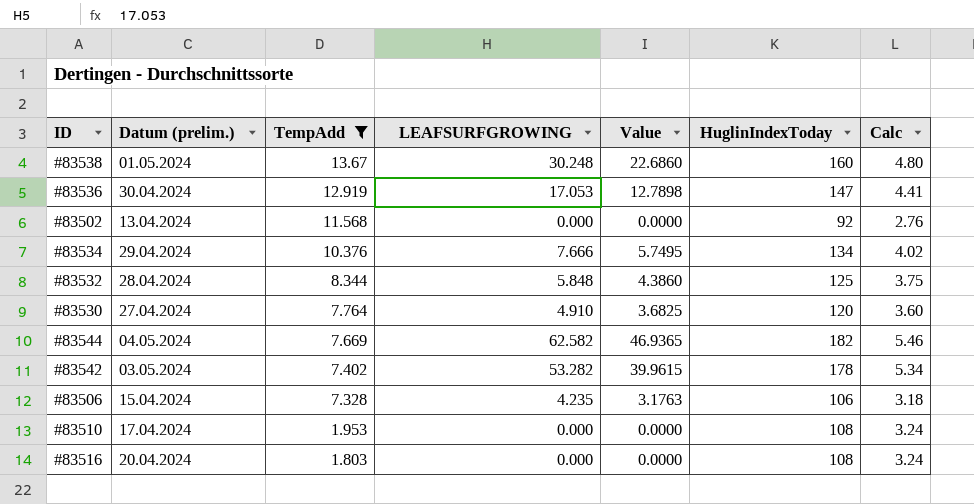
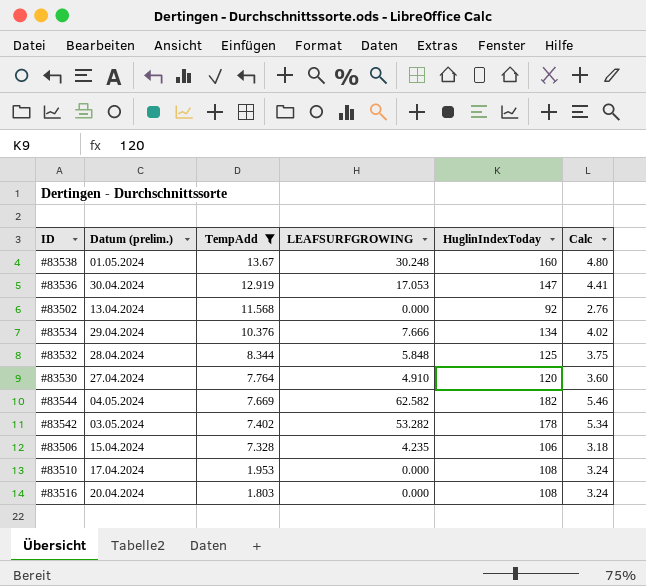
column Value | formula: [LEAFSURFGROWING] * 0.75 -> none

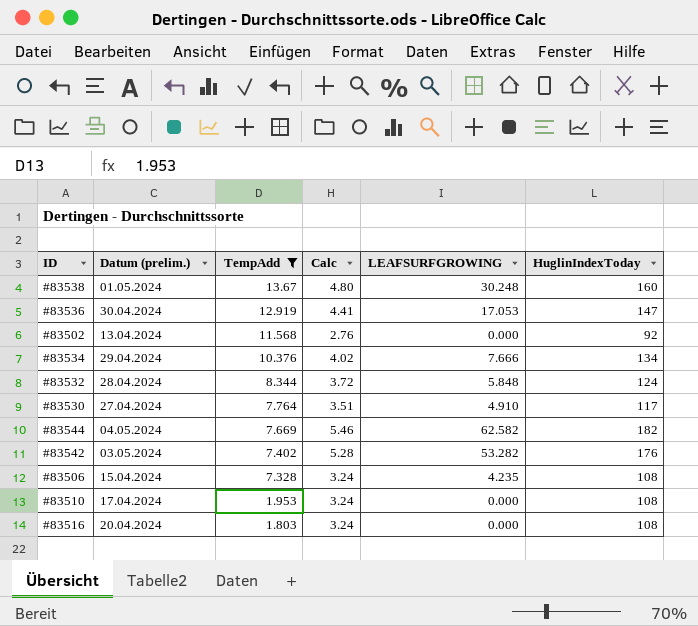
column Calc | position: 6 -> 4
#83532 | Calc: 3.75 -> 3.72
#83532 | HuglinIndexToday: 125 -> 124
#83530 | Calc: 3.60 -> 3.51
#83530 | HuglinIndexToday: 120 -> 117
#83542 | Calc: 5.34 -> 5.28
#83542 | HuglinIndexToday: 178 -> 176
#83506 | Calc: 3.18 -> 3.24
#83506 | HuglinIndexToday: 106 -> 108

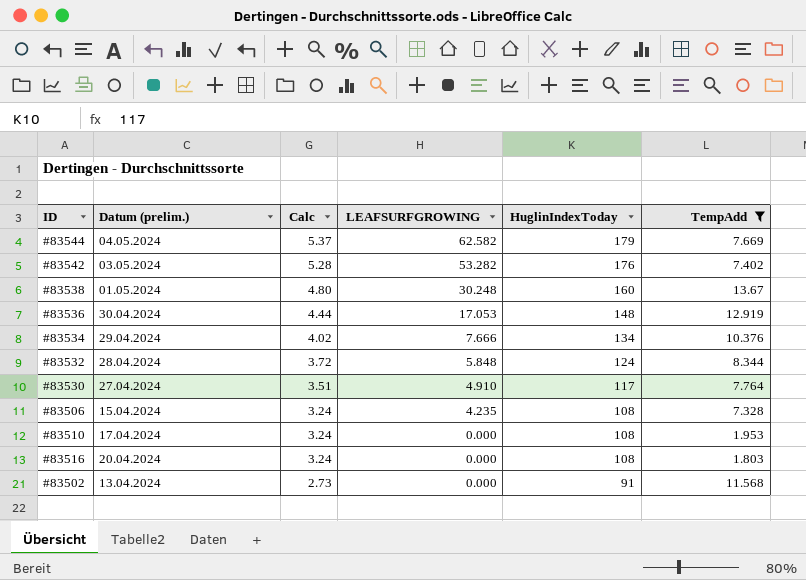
row order: TempAdd descending -> Calc descending
column TempAdd | position: 3 -> 6
#83544 | Calc: 5.46 -> 5.37
#83544 | HuglinIndexToday: 182 -> 179
#83536 | Calc: 4.41 -> 4.44
#83536 | HuglinIndexToday: 147 -> 148
#83502 | Calc: 2.76 -> 2.73
#83502 | HuglinIndexToday: 92 -> 91

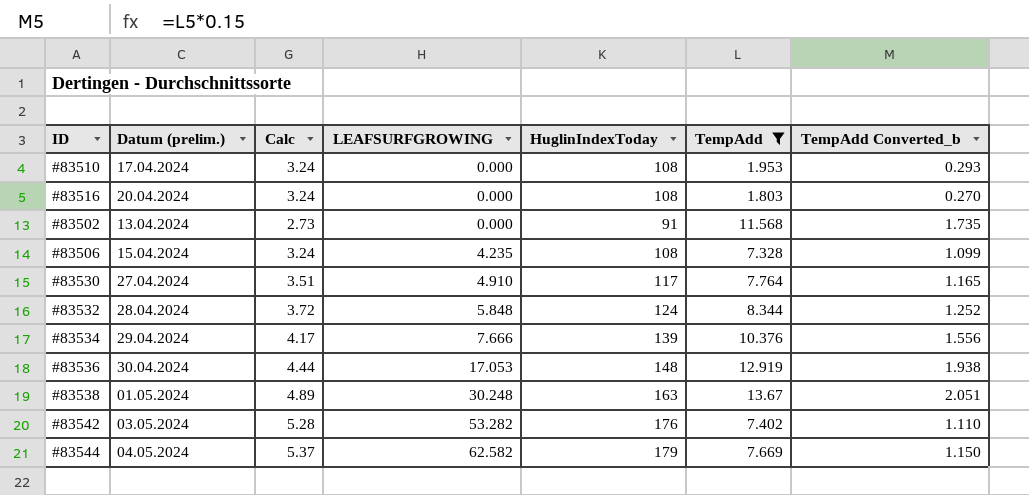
row order: Calc descending -> LEAFSURFGROWING ascending
column TempAdd Converted_b | formula: none -> [TempAdd] * 0.15
#83534 | Calc: 4.02 -> 4.17
#83534 | HuglinIndexToday: 134 -> 139
#83538 | Calc: 4.80 -> 4.89
#83538 | HuglinIndexToday: 160 -> 163

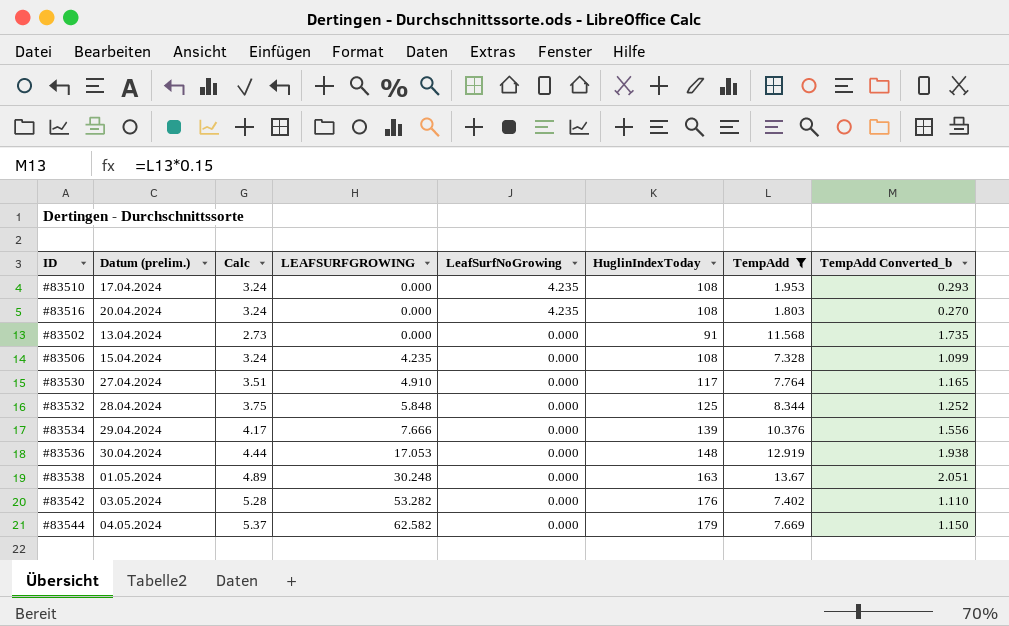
column LeafSurfNoGrowing | position: none -> 5
#83532 | Calc: 3.72 -> 3.75
#83532 | HuglinIndexToday: 124 -> 125

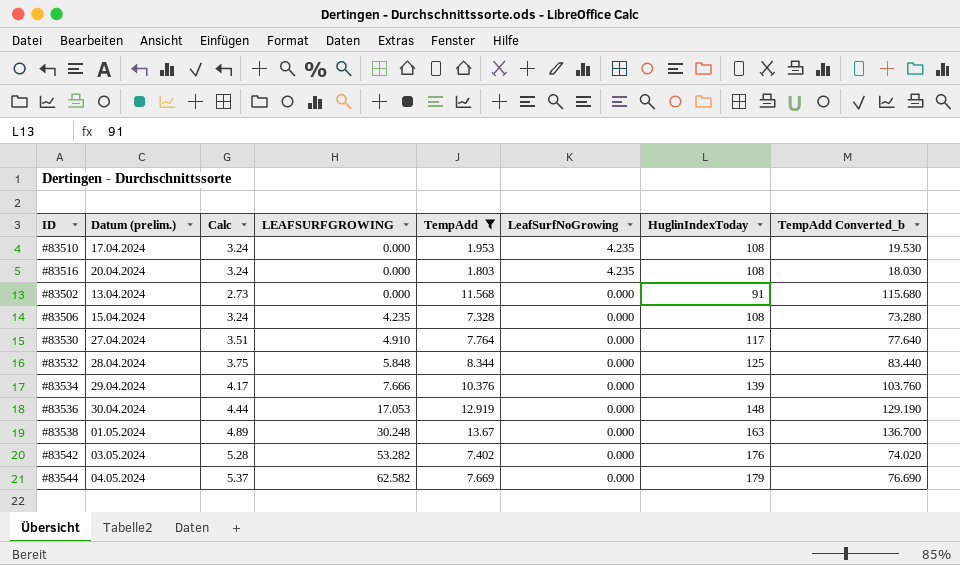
column TempAdd | position: 7 -> 5
column TempAdd Converted_b | formula: [TempAdd] * 0.15 -> [TempAdd] * 10

